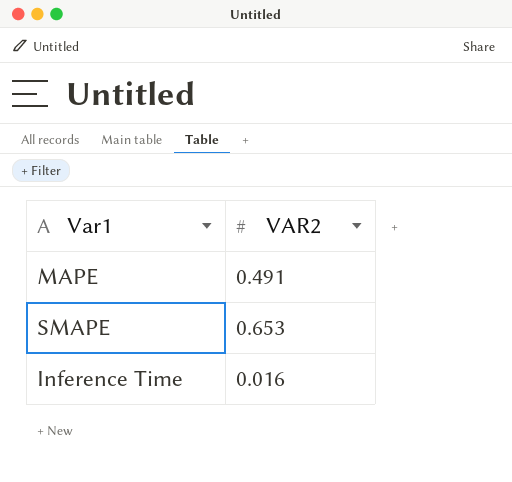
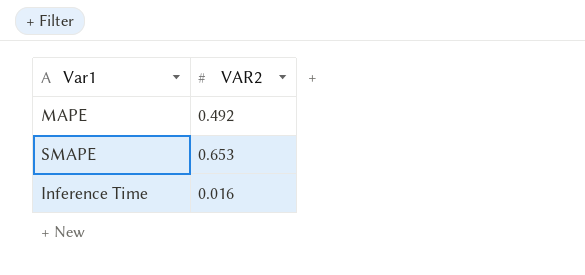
MAPE | VAR2: 0.491 -> 0.492

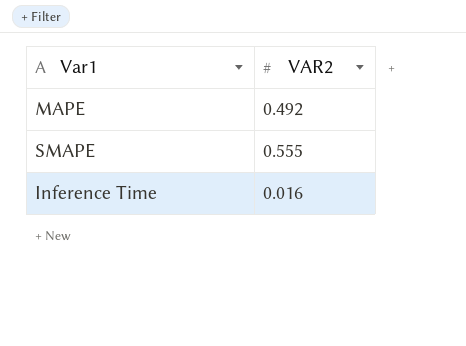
SMAPE | VAR2: 0.653 -> 0.555

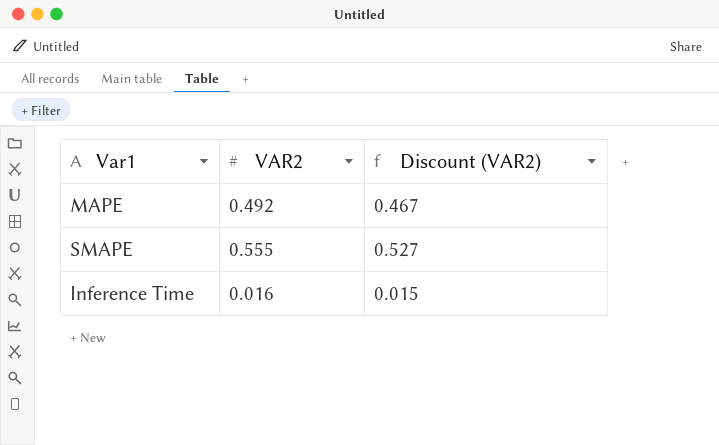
column Discount (VAR2) | formula: none -> [VAR2] * 0.95

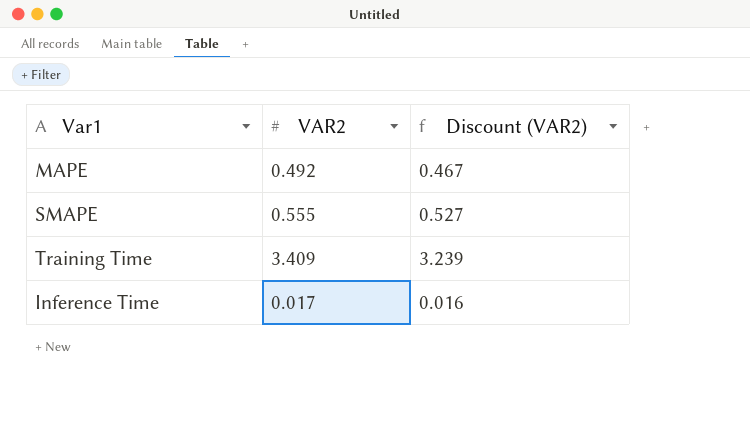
row Training Time: none -> 3.409 | 3.239
Inference Time | VAR2: 0.016 -> 0.017
Inference Time | Discount (VAR2): 0.015 -> 0.016

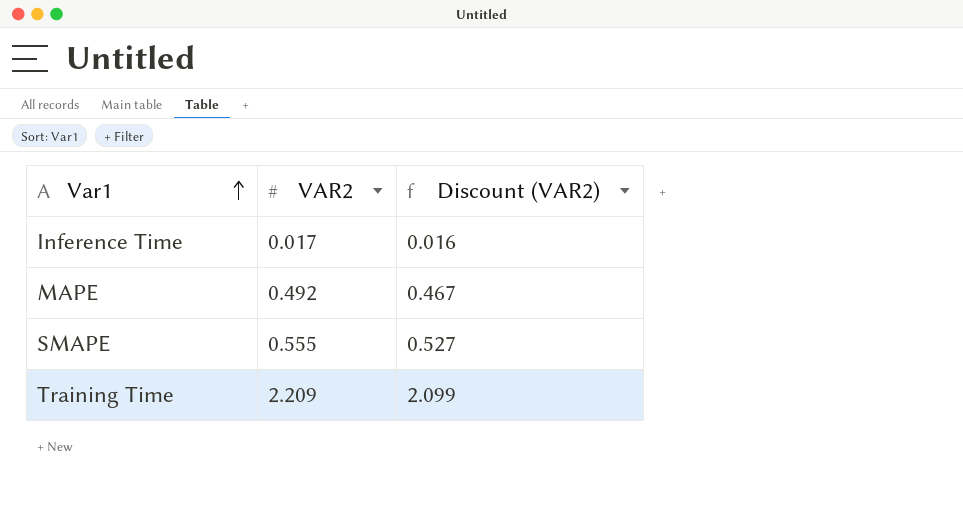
row order: none -> Var1 ascending
Training Time | VAR2: 3.409 -> 2.209
Training Time | Discount (VAR2): 3.239 -> 2.099

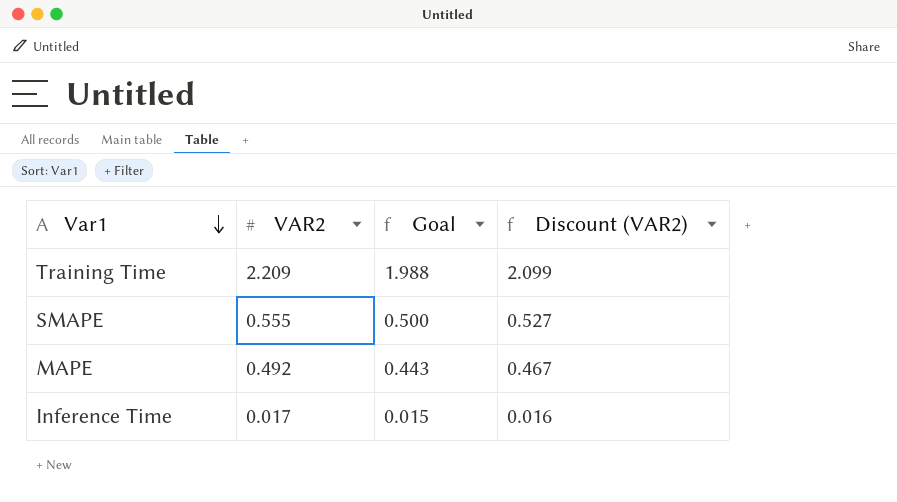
row order: Var1 ascending -> Var1 descending
column Goal | formula: none -> [VAR2] * 0.9

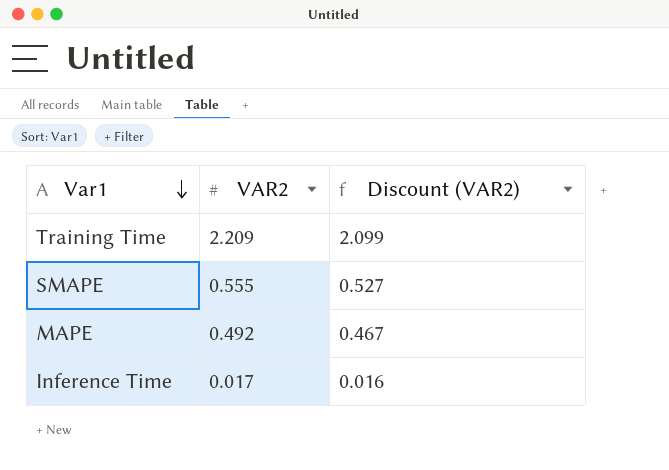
column Goal | formula: [VAR2] * 0.9 -> none

